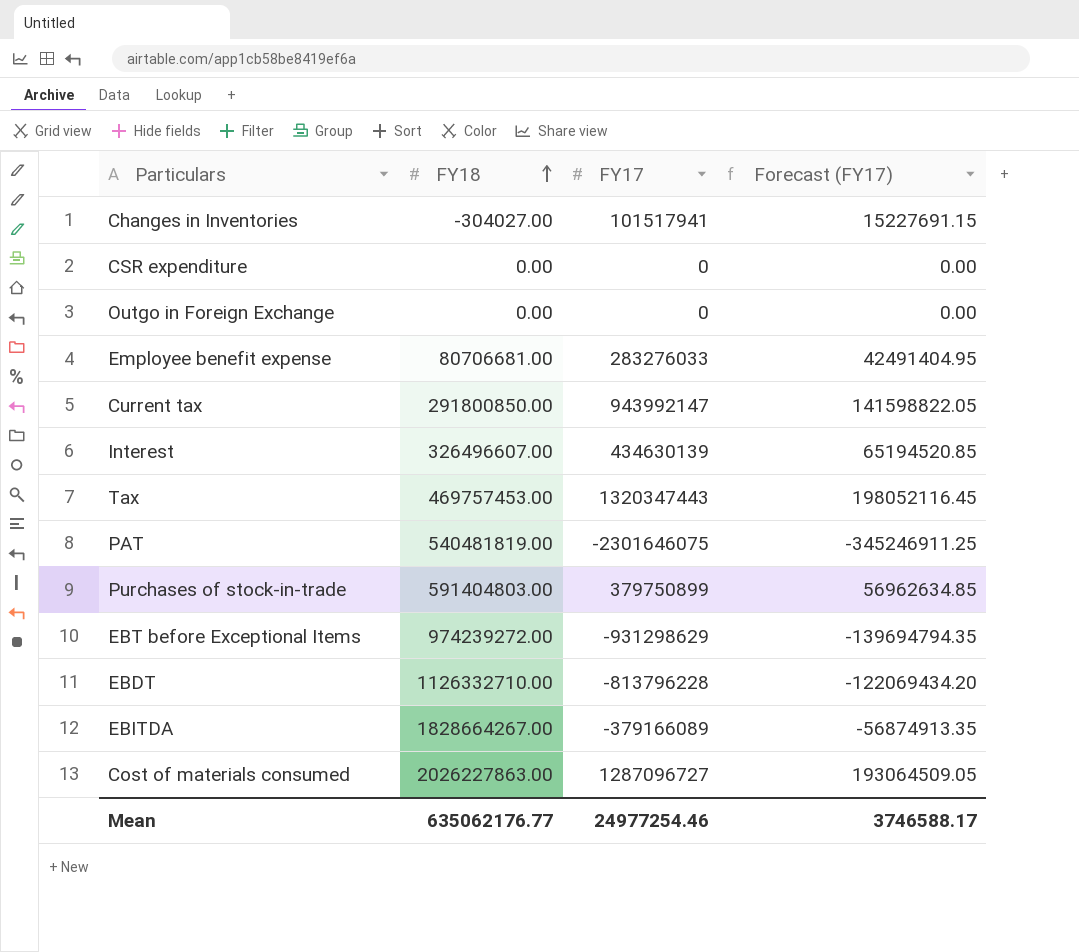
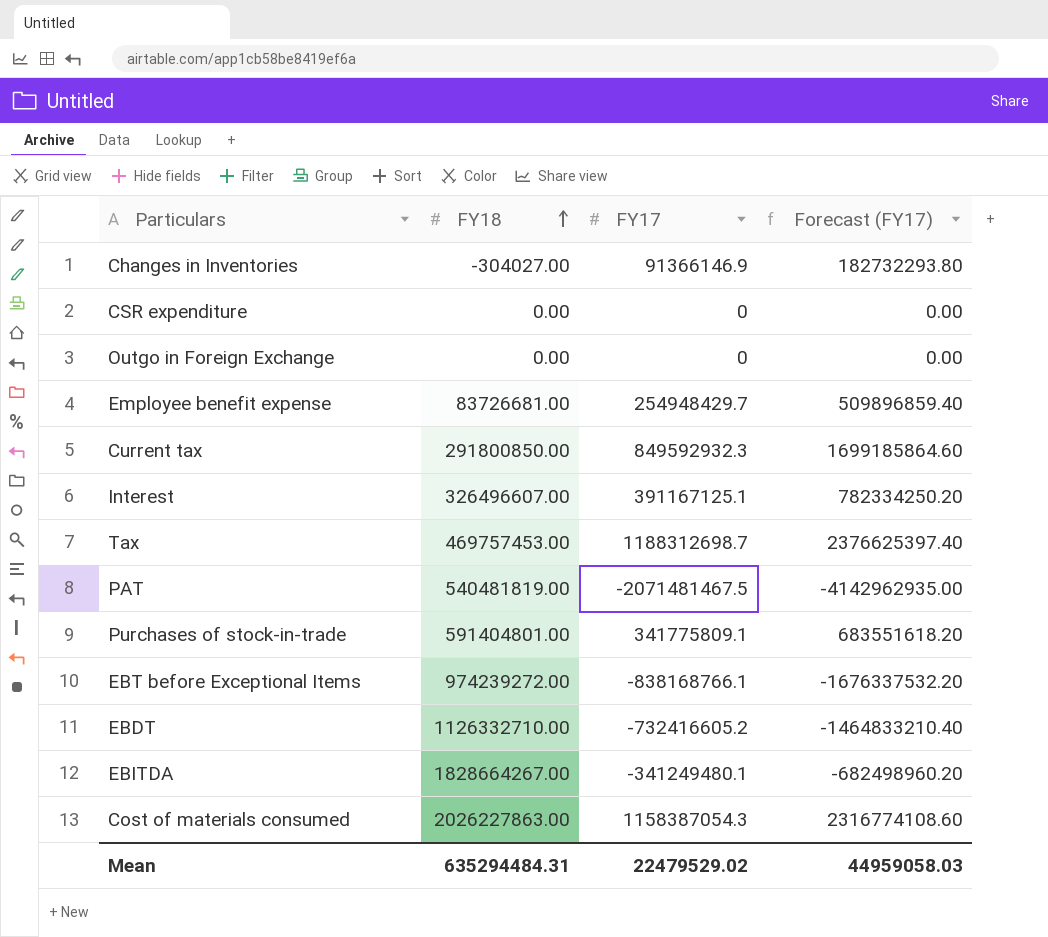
column Forecast (FY17) | formula: [FY17] * 0.15 -> [FY17] * 2
Changes in Inventories | FY17: 101517941 -> 91366146.9
Employee benefit expense | FY18: 80706681.00 -> 83726681.00
Employee benefit expense | FY17: 283276033 -> 254948429.7
Current tax | FY17: 943992147 -> 849592932.3
Interest | FY17: 434630139 -> 391167125.1
Tax | FY17: 1320347443 -> 1188312698.7
PAT | FY17: -2301646075 -> -2071481467.5
Purchases of stock-in-trade | FY18: 591404803.00 -> 591404801.00
Purchases of stock-in-trade | FY17: 379750899 -> 341775809.1
EBT before Exceptional Items | FY17: -931298629 -> -838168766.1
EBDT | FY17: -813796228 -> -732416605.2
EBITDA | FY17: -379166089 -> -341249480.1
Cost of materials consumed | FY17: 1287096727 -> 1158387054.3
Mean | FY18: 635062176.77 -> 635294484.31
Mean | FY17: 24977254.46 -> 22479529.02
Mean | Forecast (FY17): 3746588.17 -> 44959058.03

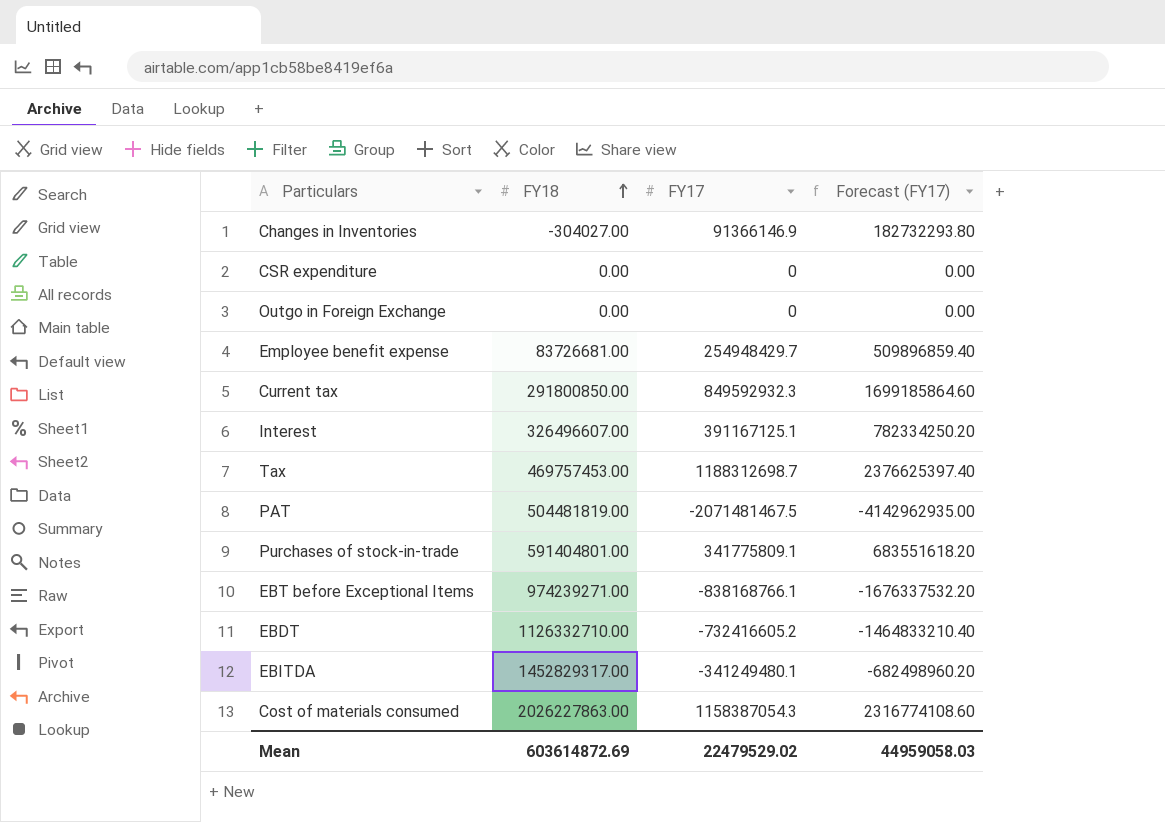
PAT | FY18: 540481819.00 -> 504481819.00
EBT before Exceptional Items | FY18: 974239272.00 -> 974239271.00
EBITDA | FY18: 1828664267.00 -> 1452829317.00
Mean | FY18: 635294484.31 -> 603614872.69

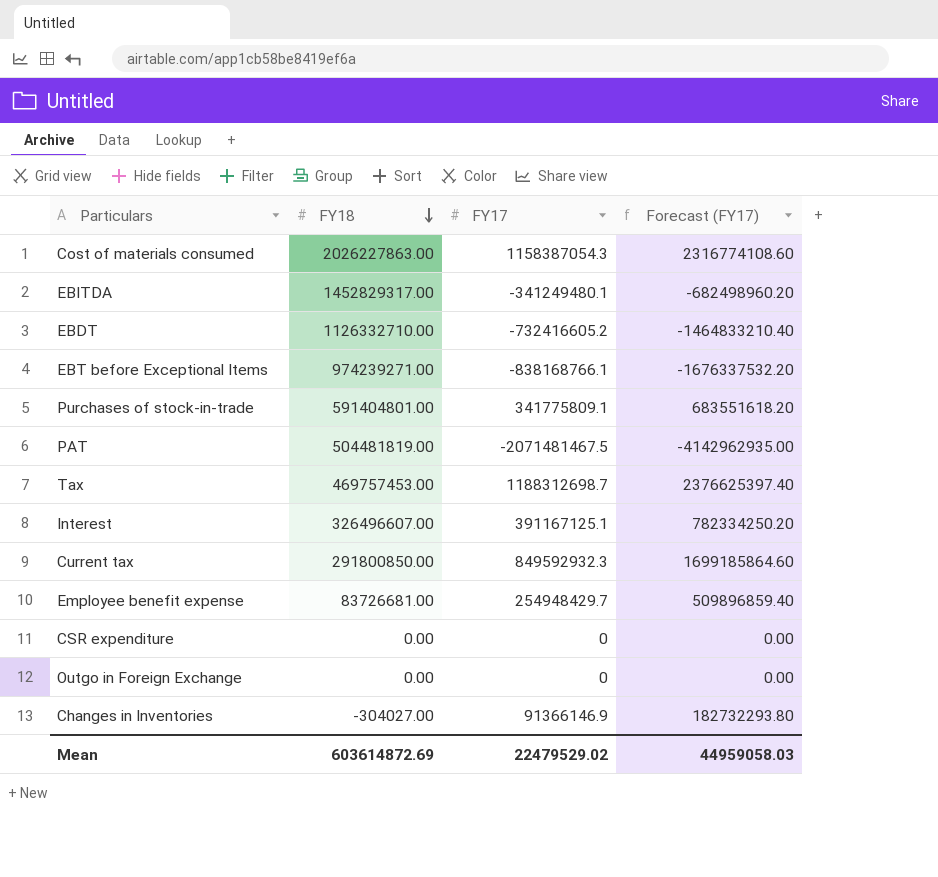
row order: FY18 ascending -> FY18 descending

